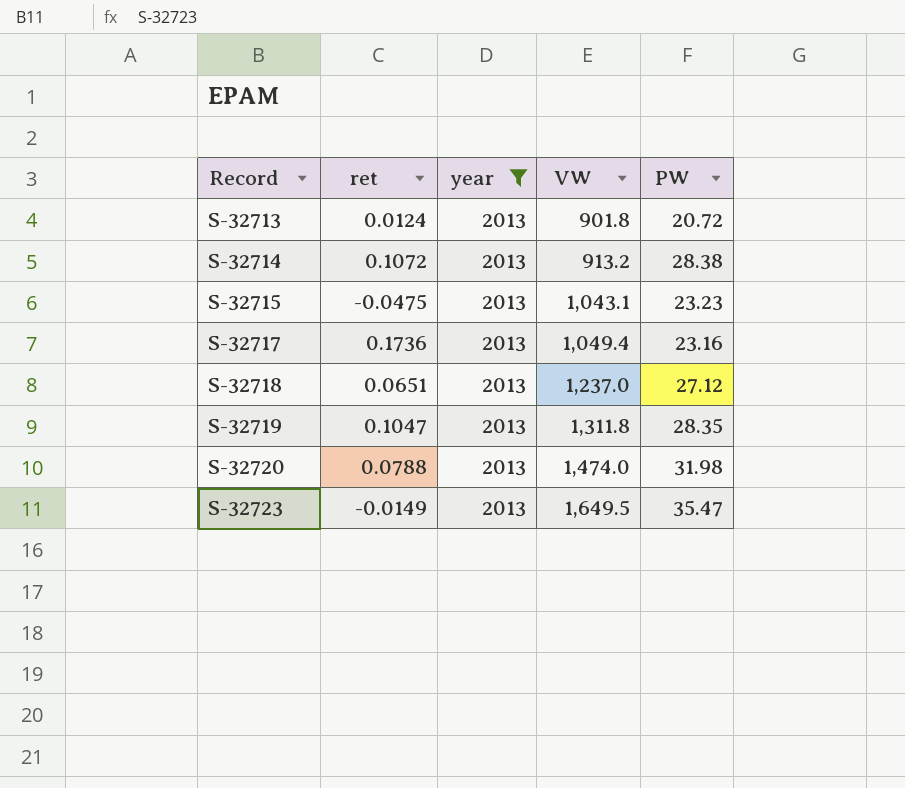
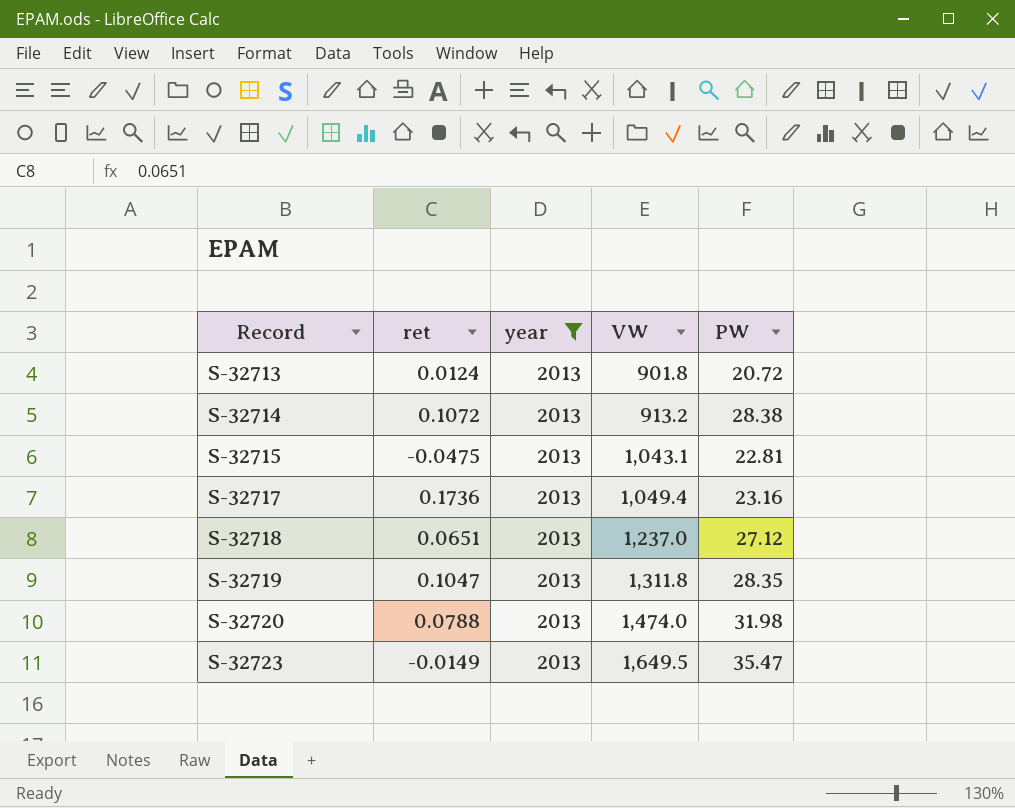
S-32715 | PW: 23.23 -> 22.81

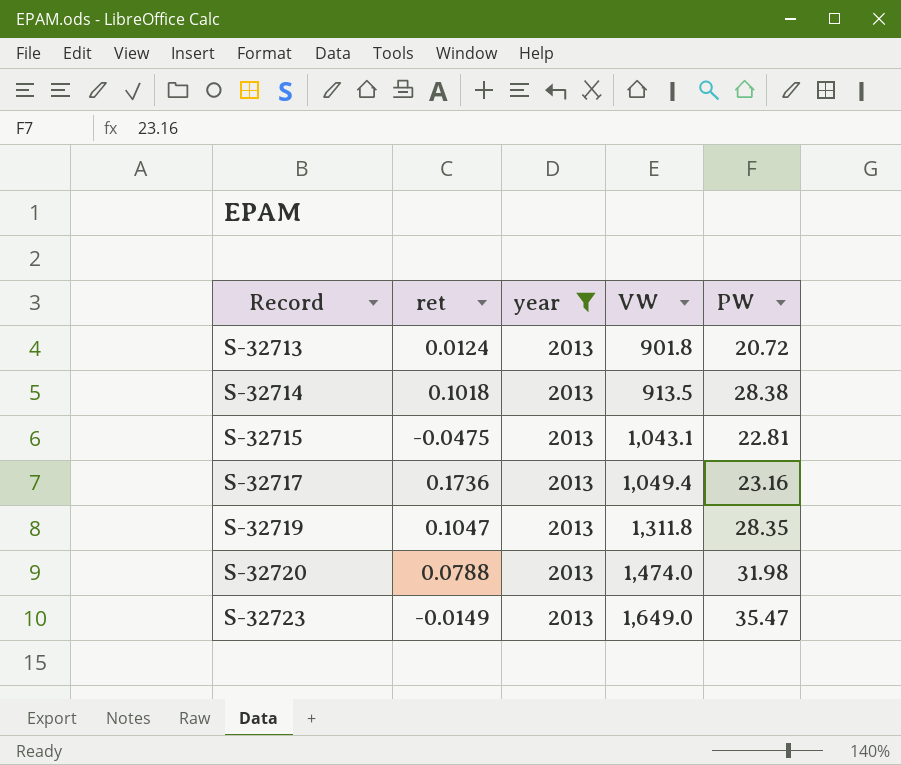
row S-32718: 0.0651 | 2013 | 1,237.0 | 27.12 -> none
S-32714 | ret: 0.1072 -> 0.1018
S-32714 | VW: 913.2 -> 913.5
S-32723 | VW: 1,649.5 -> 1,649.0

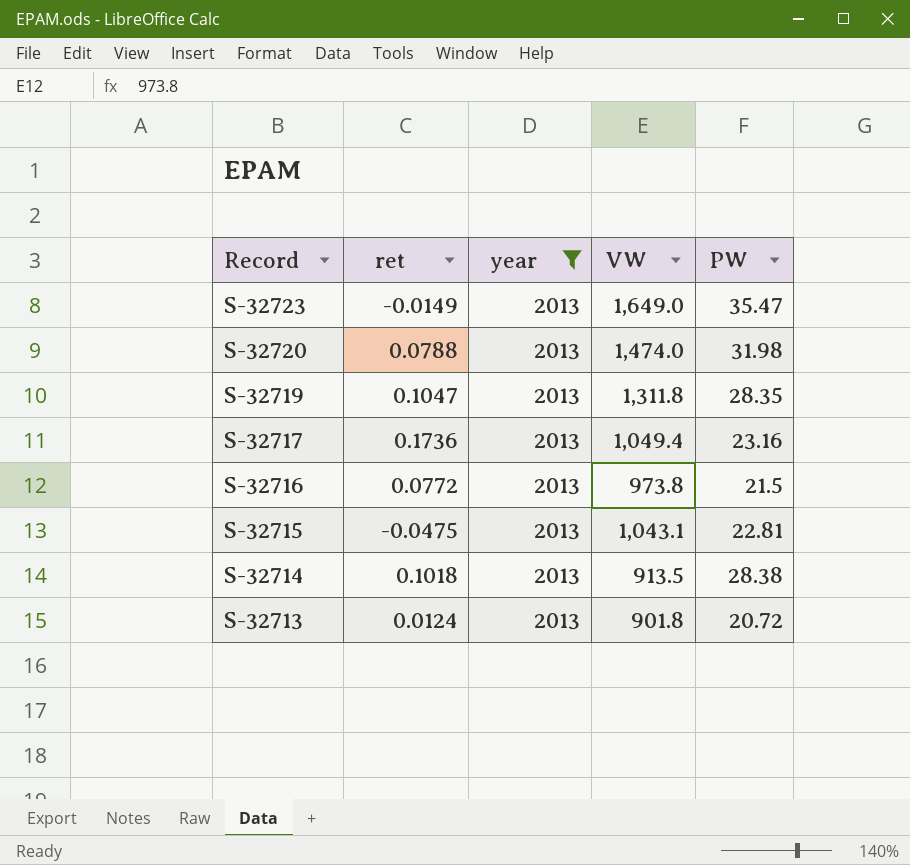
row order: Record ascending -> Record descending
row S-32716: none -> 0.0772 | 2013 | 973.8 | 21.5

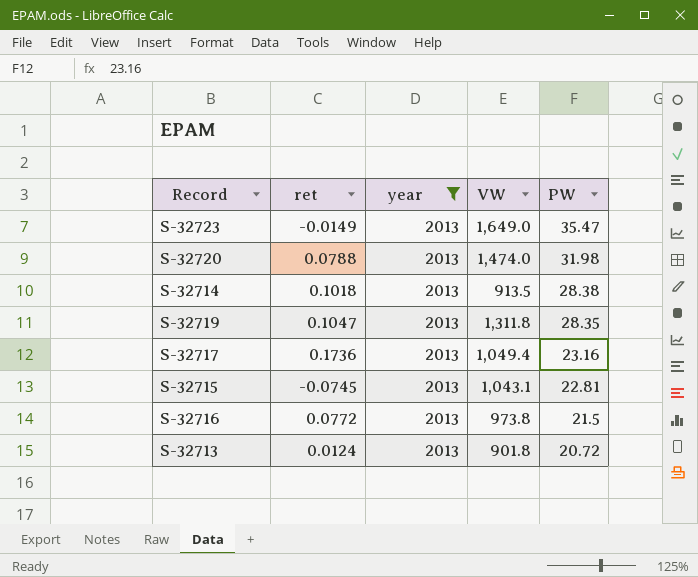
row order: Record descending -> PW descending
S-32715 | ret: -0.0475 -> -0.0745

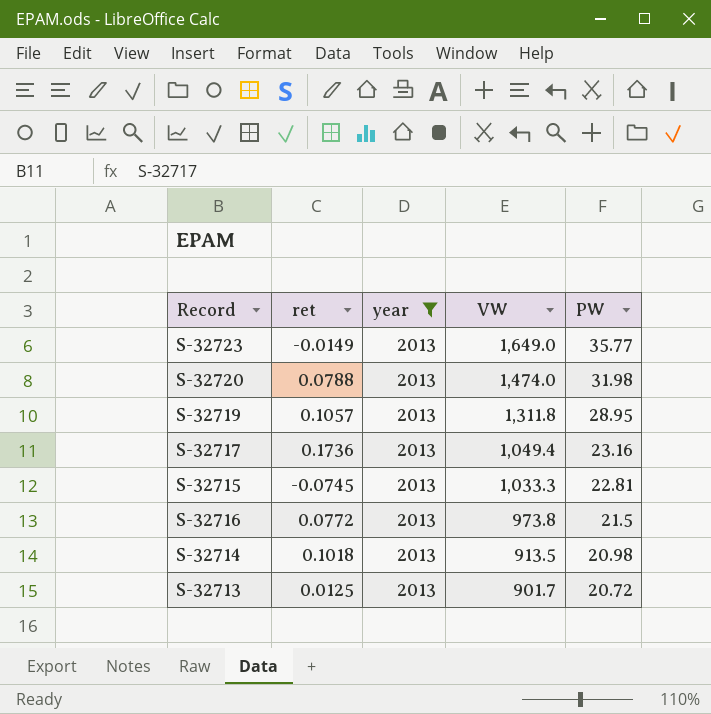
row order: PW descending -> VW descending
S-32723 | PW: 35.47 -> 35.77
S-32719 | ret: 0.1047 -> 0.1057
S-32719 | PW: 28.35 -> 28.95
S-32715 | VW: 1,043.1 -> 1,033.3
S-32714 | PW: 28.38 -> 20.98
S-32713 | ret: 0.0124 -> 0.0125
S-32713 | VW: 901.8 -> 901.7

